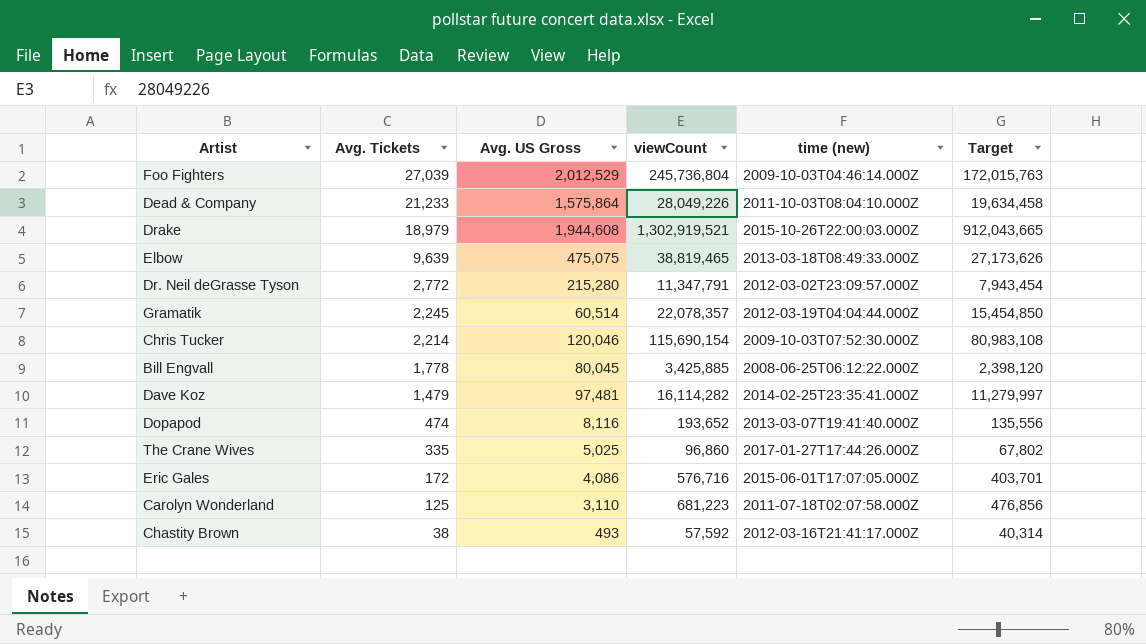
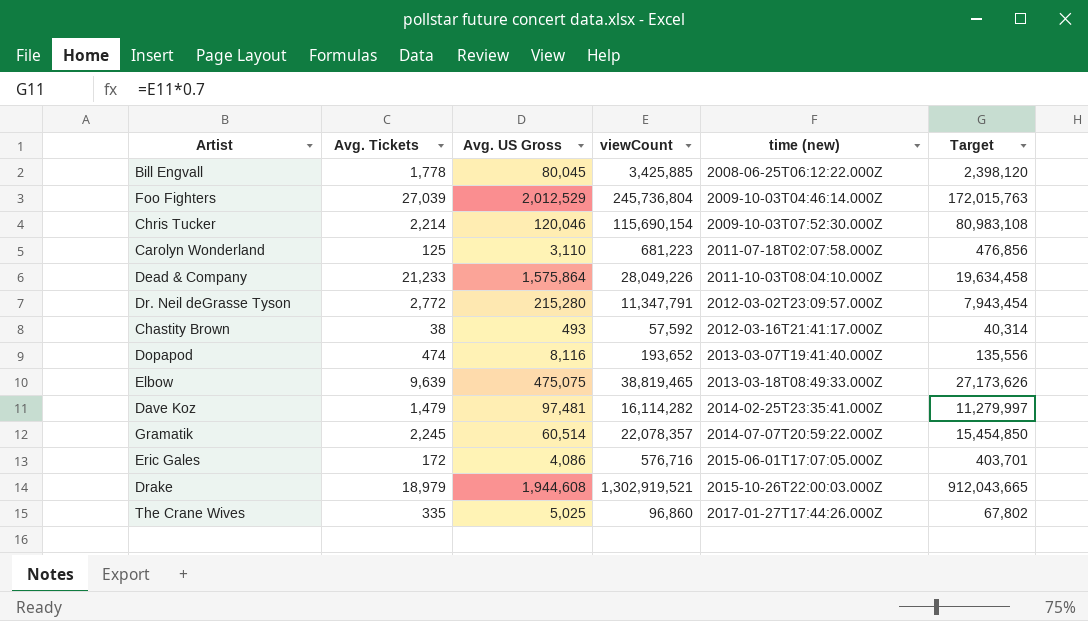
row order: Avg. Tickets descending -> time (new) ascending
Gramatik | time (new): 2012-03-19T04:04:44.000Z -> 2014-07-07T20:59:22.000Z

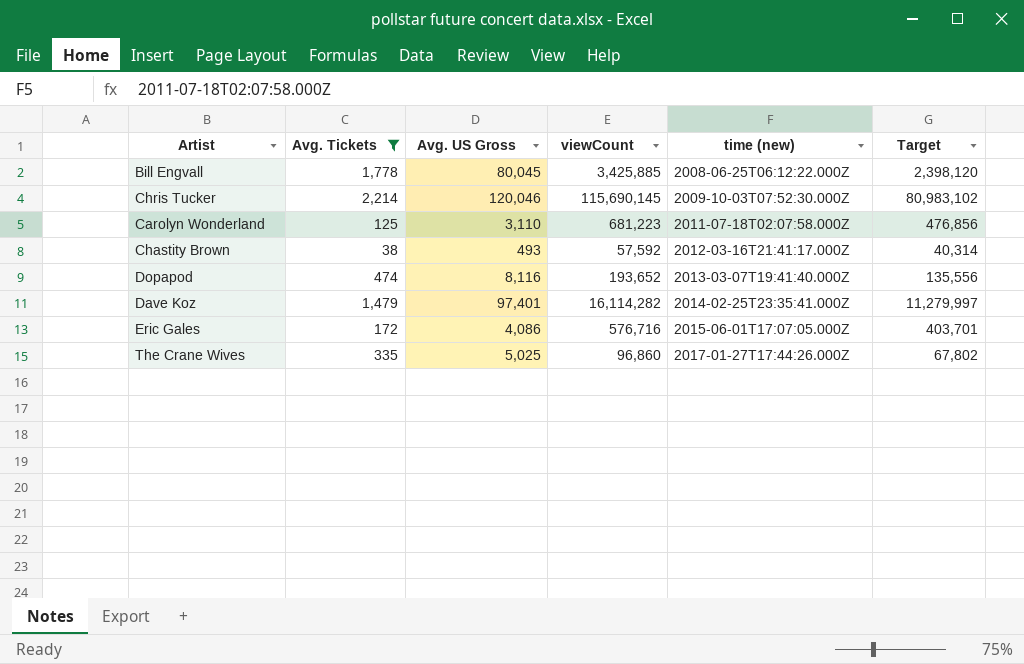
filter: none -> Avg. Tickets <= 2,214
Chris Tucker | viewCount: 115,690,154 -> 115,690,145
Chris Tucker | Target: 80,983,108 -> 80,983,102
Dave Koz | Avg. US Gross: 97,481 -> 97,401

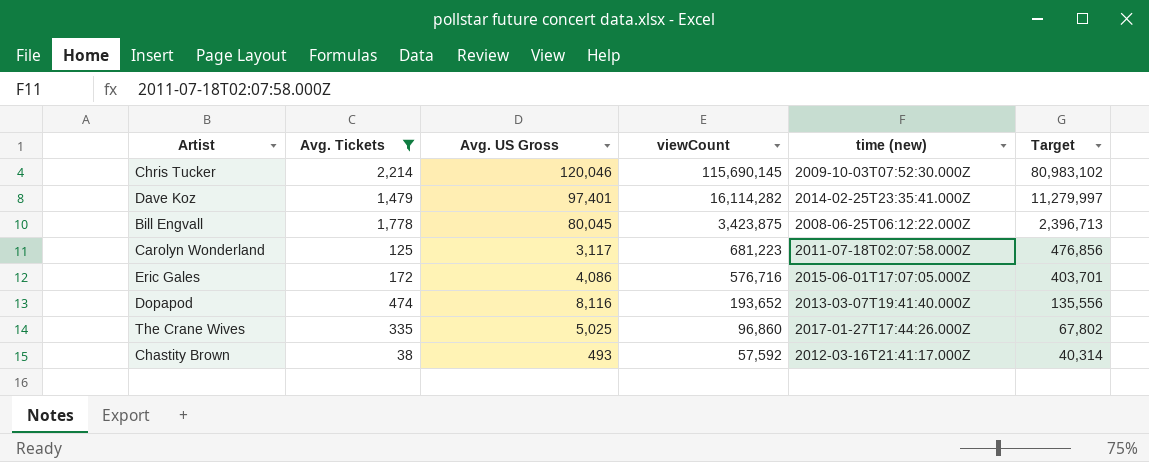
row order: time (new) ascending -> viewCount descending
Bill Engvall | viewCount: 3,425,885 -> 3,423,875
Bill Engvall | Target: 2,398,120 -> 2,396,713
Carolyn Wonderland | Avg. US Gross: 3,110 -> 3,117

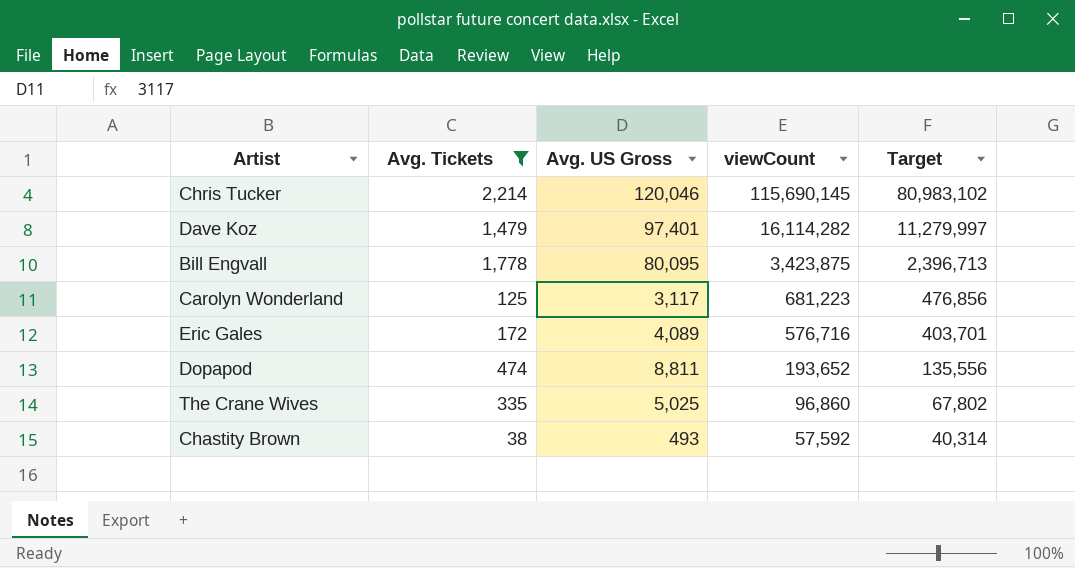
column time (new) | position: 5 -> none
Bill Engvall | Avg. US Gross: 80,045 -> 80,095
Eric Gales | Avg. US Gross: 4,086 -> 4,089
Dopapod | Avg. US Gross: 8,116 -> 8,811

